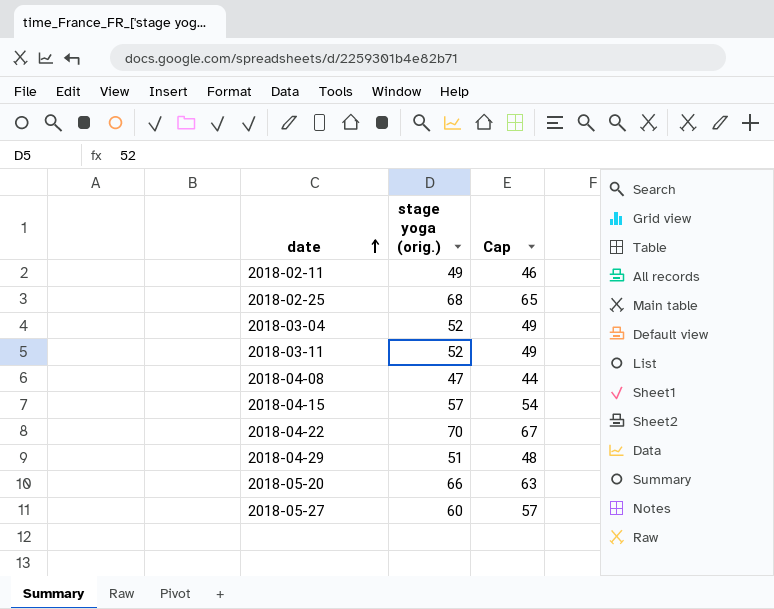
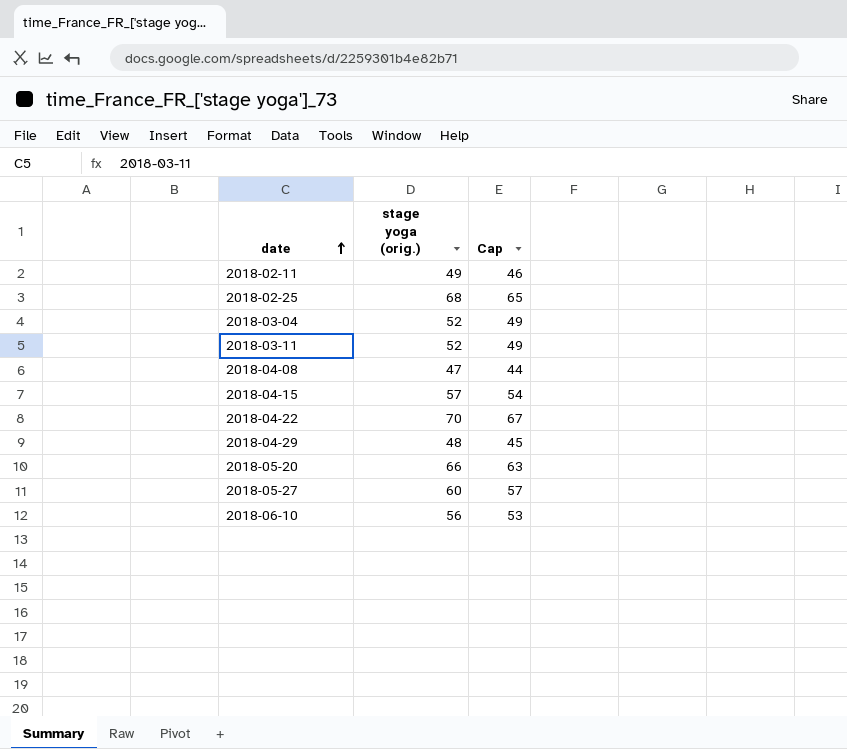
2018-04-29 | stage yoga (orig.): 51 -> 48
2018-04-29 | Cap: 48 -> 45
row 2018-06-10: none -> 56 | 53

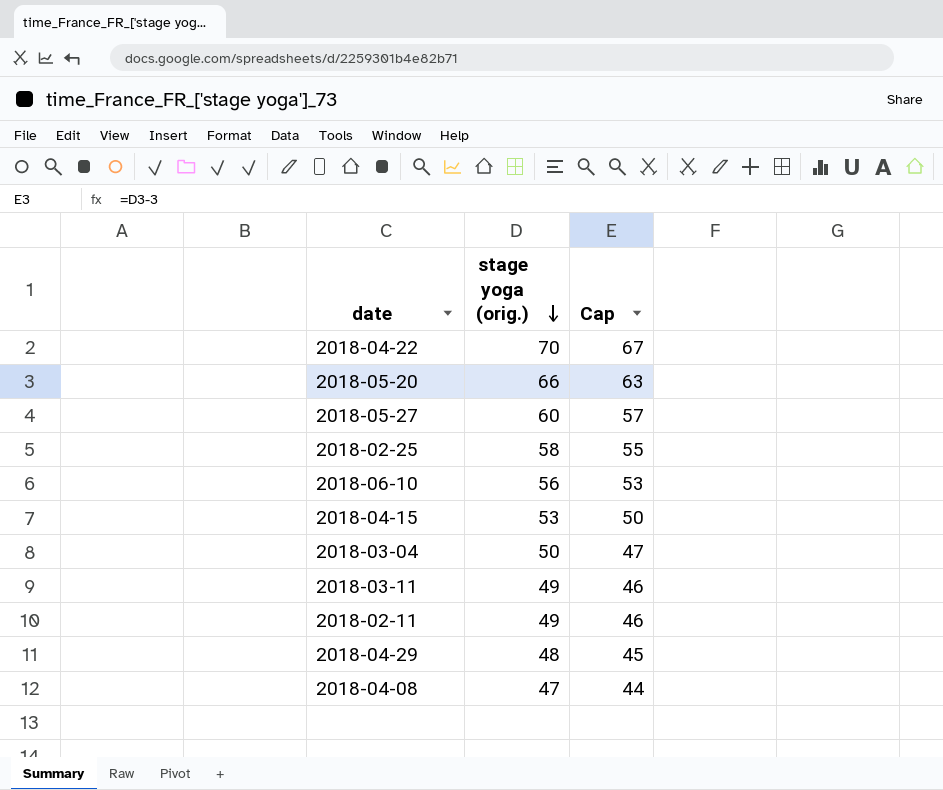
row order: date ascending -> stage yoga (orig.) descending
2018-02-25 | stage yoga (orig.): 68 -> 58
2018-02-25 | Cap: 65 -> 55
2018-04-15 | stage yoga (orig.): 57 -> 53
2018-04-15 | Cap: 54 -> 50
2018-03-04 | stage yoga (orig.): 52 -> 50
2018-03-04 | Cap: 49 -> 47
2018-03-11 | stage yoga (orig.): 52 -> 49
2018-03-11 | Cap: 49 -> 46

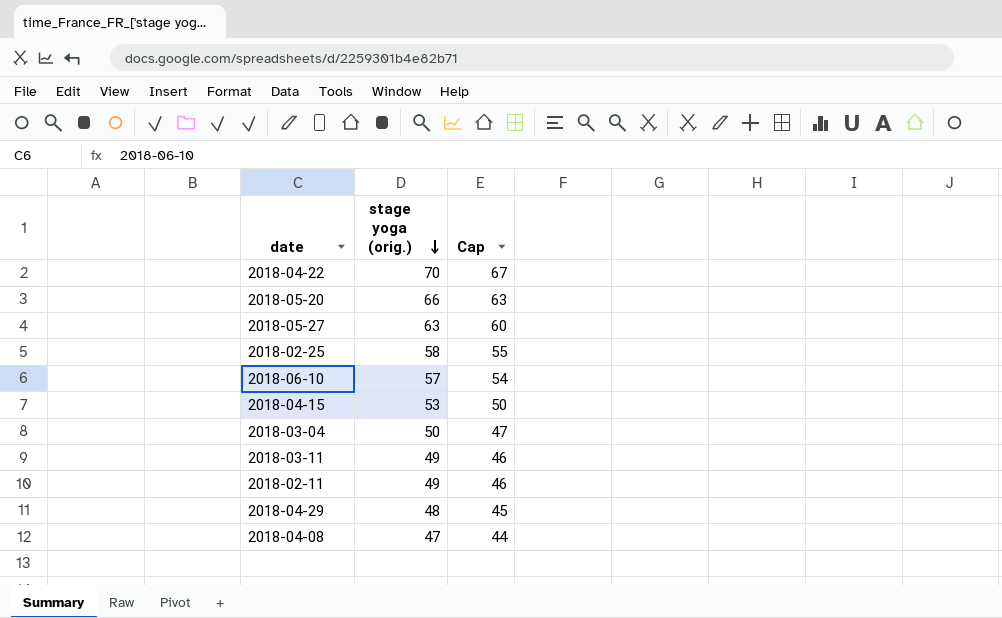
2018-05-27 | stage yoga (orig.): 60 -> 63
2018-05-27 | Cap: 57 -> 60
2018-06-10 | stage yoga (orig.): 56 -> 57
2018-06-10 | Cap: 53 -> 54

